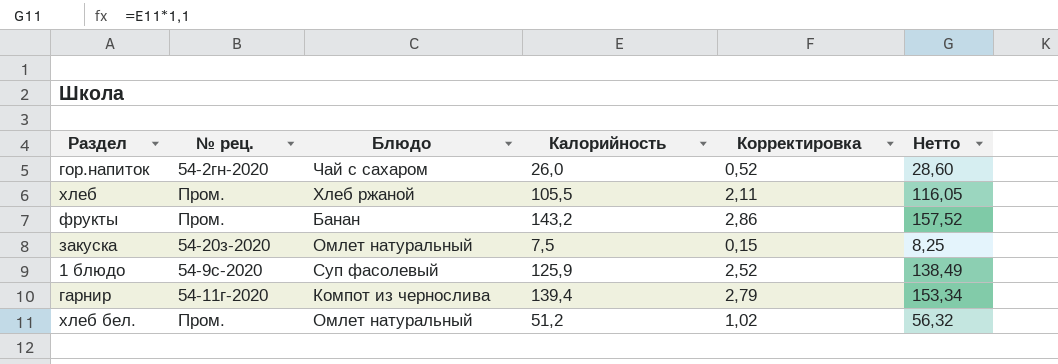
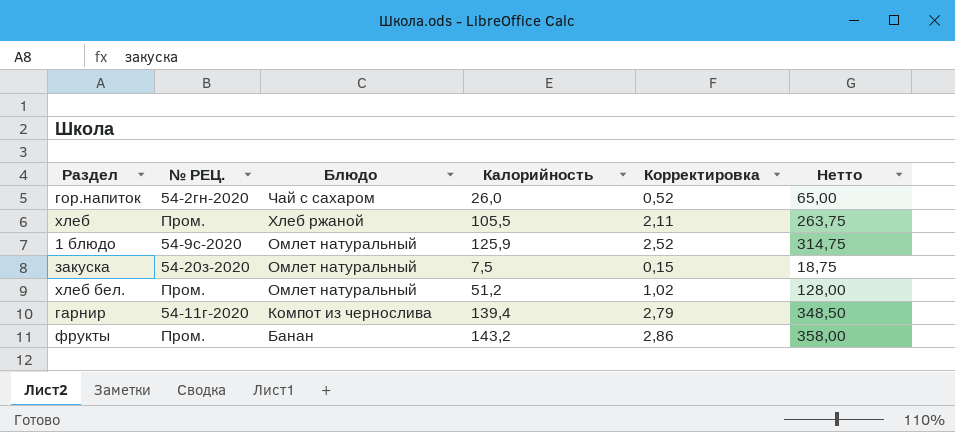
row order: none -> Блюдо descending
column name: № рец. -> № РЕЦ.
column Нетто | formula: [Калорийность] * 1,1 -> [Калорийность] * 2,5
1 блюдо | Блюдо: Суп фасолевый -> Омлет натуральный

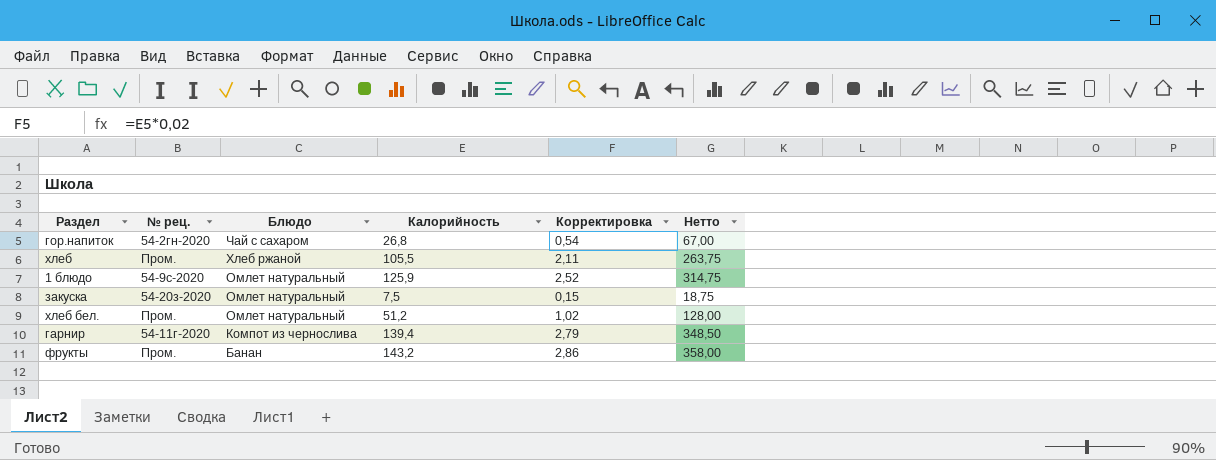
column name: № РЕЦ. -> № рец.
гор.напиток | Калорийность: 26,0 -> 26,8
гор.напиток | Корректировка: 0,52 -> 0,54
гор.напиток | Нетто: 65,00 -> 67,00

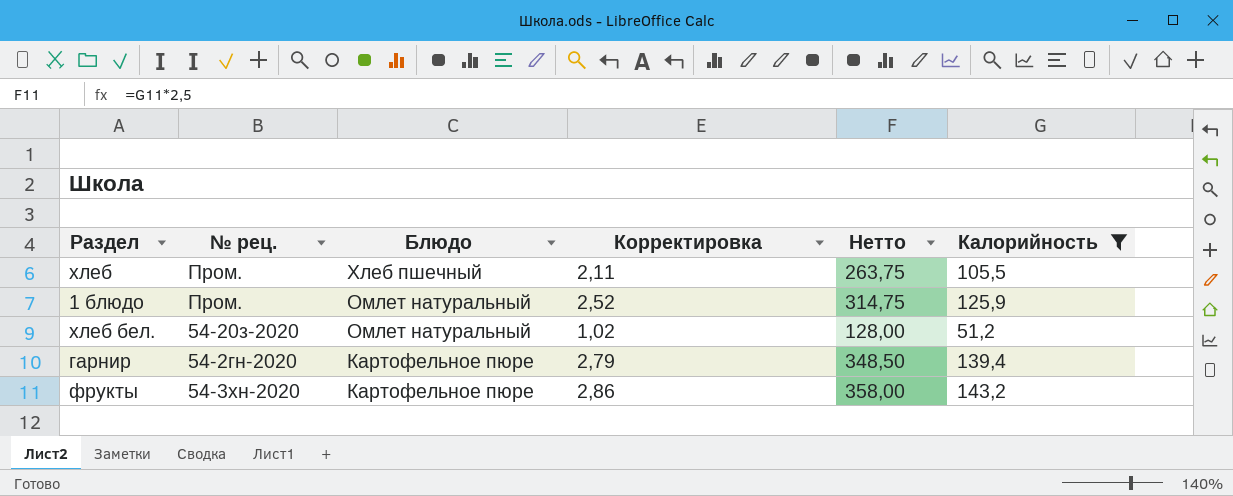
filter: none -> Калорийность >= 51,2
column Калорийность | position: 4 -> 6
хлеб | Блюдо: Хлеб ржаной -> Хлеб пшечный
1 блюдо | № рец.: 54-9с-2020 -> Пром.
хлеб бел. | № рец.: Пром. -> 54-20з-2020
гарнир | № рец.: 54-11г-2020 -> 54-2гн-2020
гарнир | Блюдо: Компот из чернослива -> Картофельное пюре
фрукты | № рец.: Пром. -> 54-3хн-2020
фрукты | Блюдо: Банан -> Картофельное пюре

